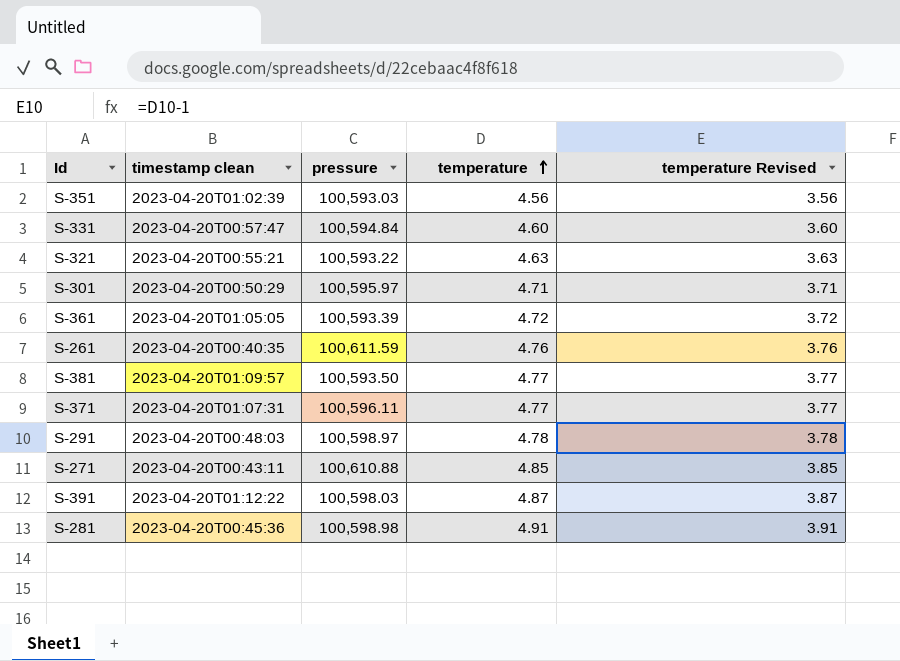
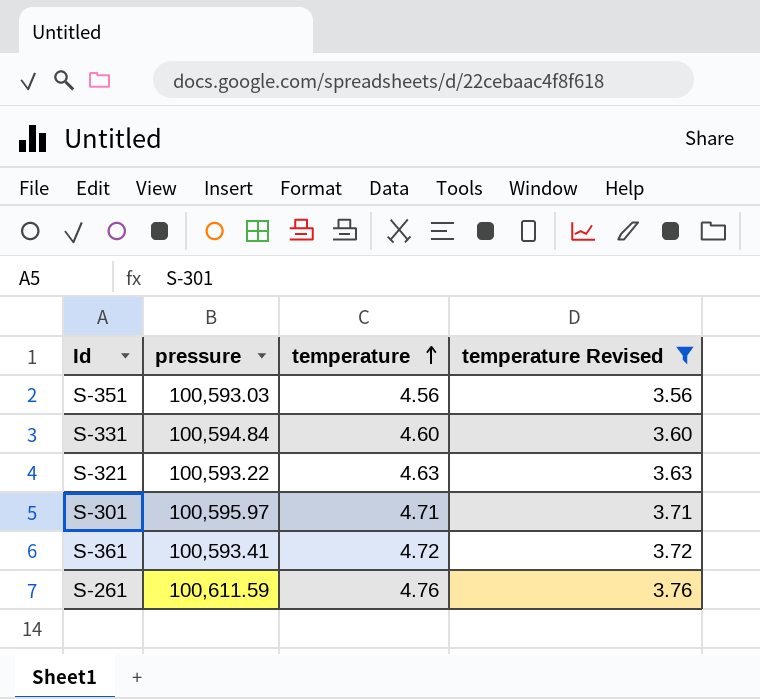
filter: none -> temperature Revised <= 3.76
column timestamp clean | position: 2 -> none
S-361 | pressure: 100,593.39 -> 100,593.41

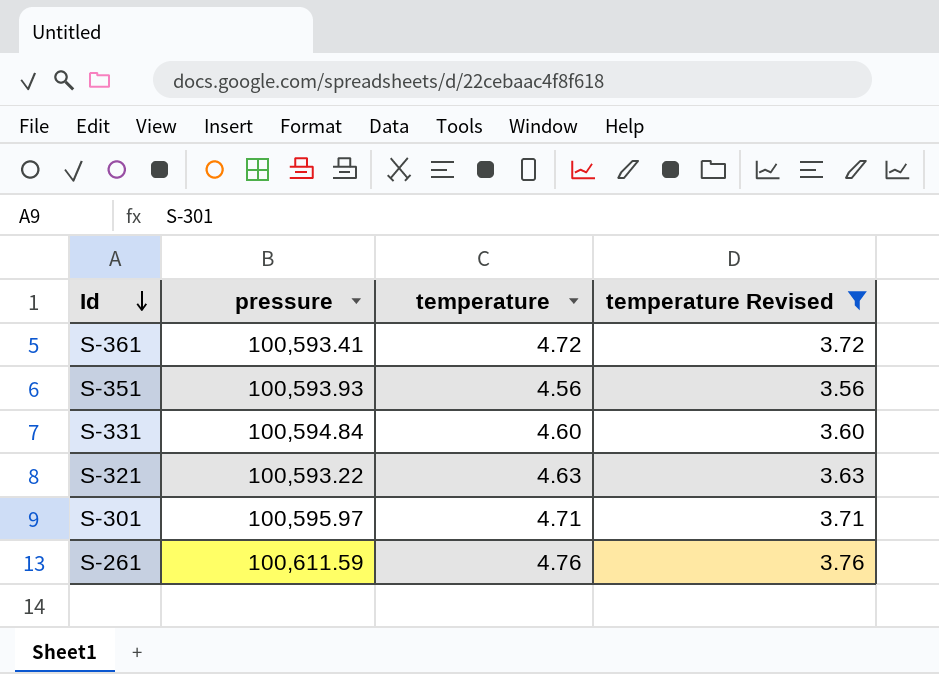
row order: temperature ascending -> Id descending
S-351 | pressure: 100,593.03 -> 100,593.93

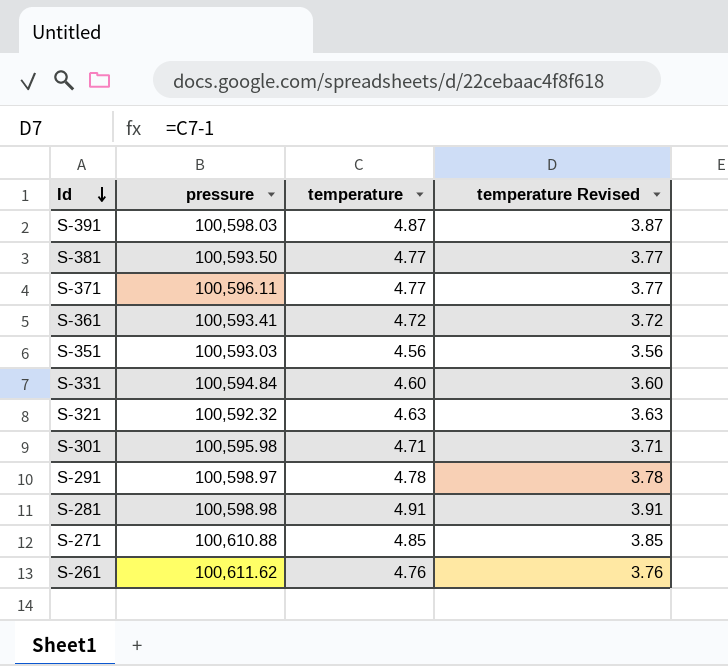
filter: temperature Revised <= 3.76 -> none
S-351 | pressure: 100,593.93 -> 100,593.03
S-321 | pressure: 100,593.22 -> 100,592.32
S-301 | pressure: 100,595.97 -> 100,595.98
S-261 | pressure: 100,611.59 -> 100,611.62

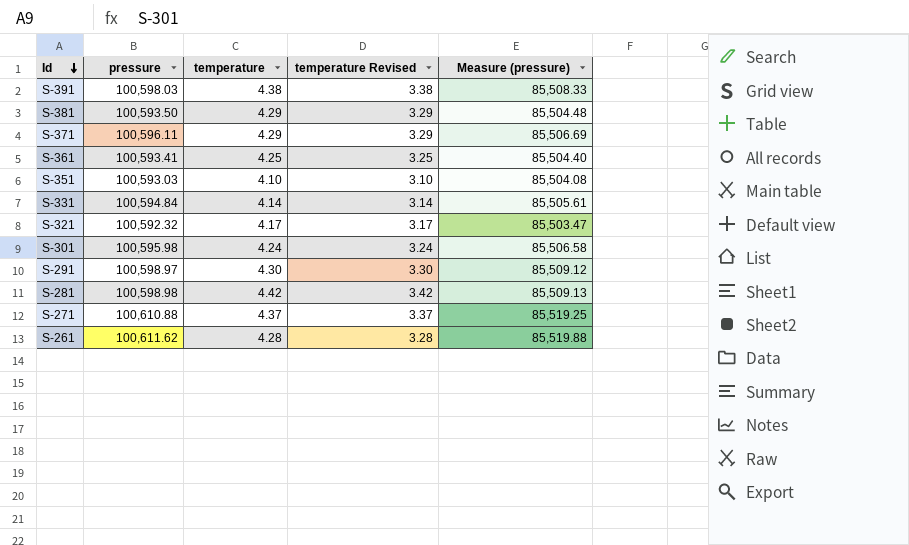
column Measure (pressure) | formula: none -> [pressure] * 0.85
S-391 | temperature: 4.87 -> 4.38
S-391 | temperature Revised: 3.87 -> 3.38
S-381 | temperature: 4.77 -> 4.29
S-381 | temperature Revised: 3.77 -> 3.29
S-371 | temperature: 4.77 -> 4.29
S-371 | temperature Revised: 3.77 -> 3.29
S-361 | temperature: 4.72 -> 4.25
S-361 | temperature Revised: 3.72 -> 3.25
S-351 | temperature: 4.56 -> 4.10
S-351 | temperature Revised: 3.56 -> 3.10
S-331 | temperature: 4.60 -> 4.14
S-331 | temperature Revised: 3.60 -> 3.14
S-321 | temperature: 4.63 -> 4.17
S-321 | temperature Revised: 3.63 -> 3.17
S-301 | temperature: 4.71 -> 4.24
S-301 | temperature Revised: 3.71 -> 3.24
S-291 | temperature: 4.78 -> 4.30
S-291 | temperature Revised: 3.78 -> 3.30
S-281 | temperature: 4.91 -> 4.42
S-281 | temperature Revised: 3.91 -> 3.42
S-271 | temperature: 4.85 -> 4.37
S-271 | temperature Revised: 3.85 -> 3.37
S-261 | temperature: 4.76 -> 4.28
S-261 | temperature Revised: 3.76 -> 3.28

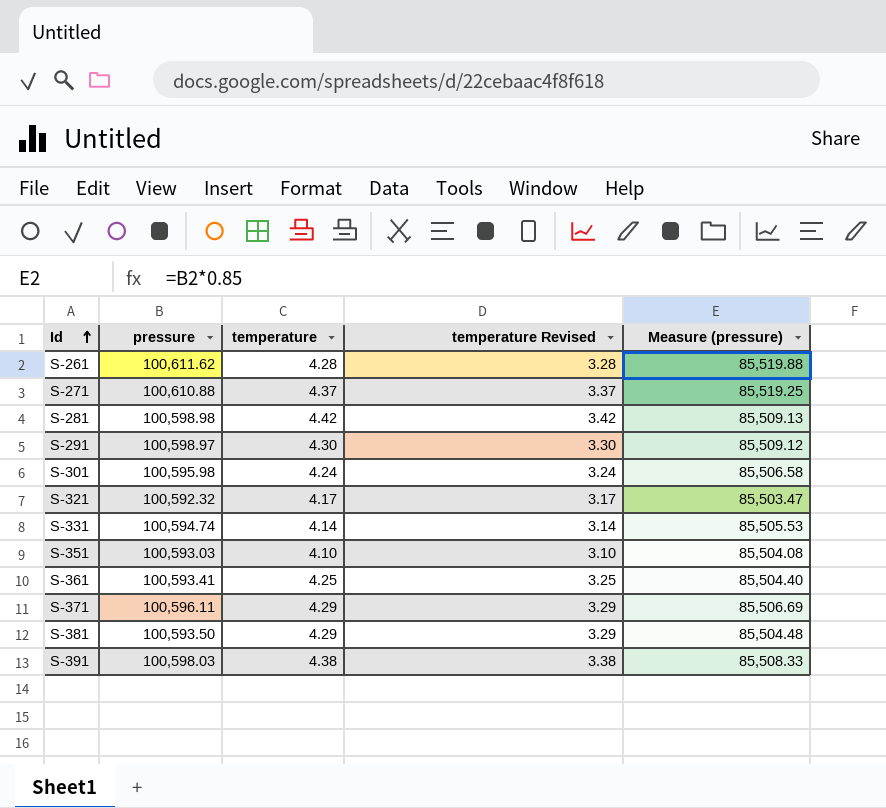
row order: Id descending -> Id ascending
S-331 | pressure: 100,594.84 -> 100,594.74
S-331 | Measure (pressure): 85,505.61 -> 85,505.53

